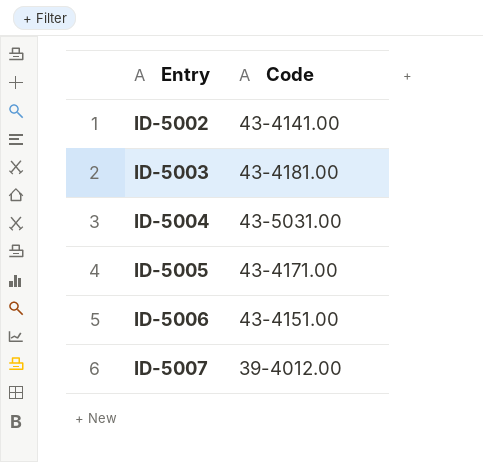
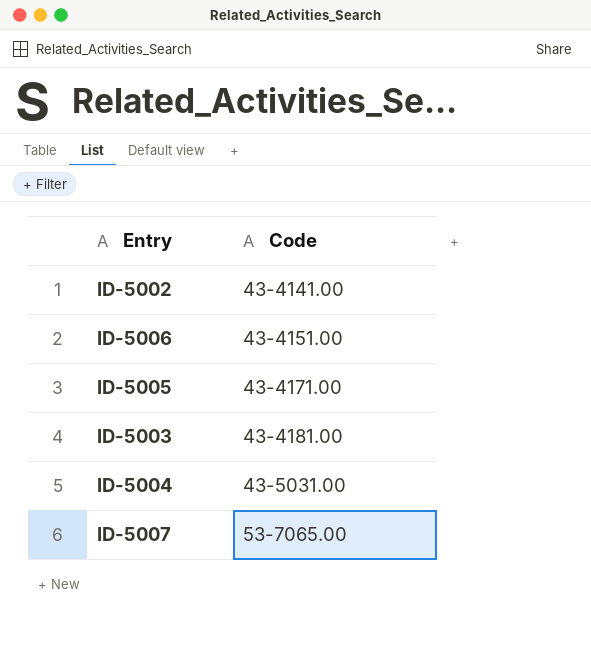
row order: Entry ascending -> Code ascending
ID-5007 | Code: 39-4012.00 -> 53-7065.00

